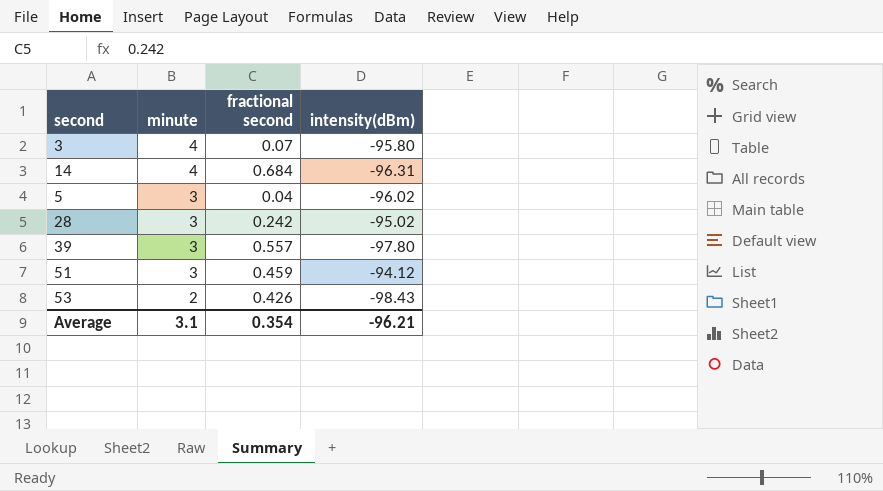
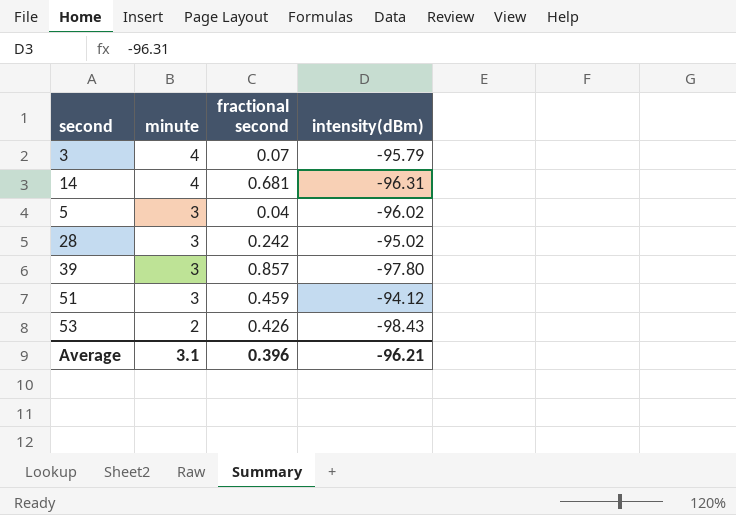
3 | intensity(dBm): -95.80 -> -95.79
14 | fractional second: 0.684 -> 0.681
39 | fractional second: 0.557 -> 0.857
Average | fractional second: 0.354 -> 0.396

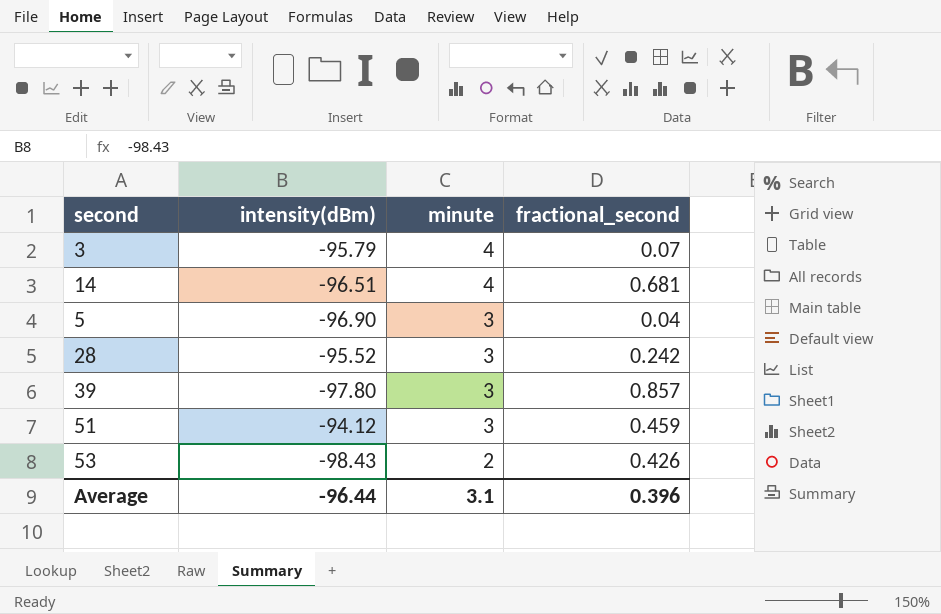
column intensity(dBm) | position: 4 -> 2
column name: fractional second -> fractional_second
14 | intensity(dBm): -96.31 -> -96.51
5 | intensity(dBm): -96.02 -> -96.90
28 | intensity(dBm): -95.02 -> -95.52
Average | intensity(dBm): -96.21 -> -96.44

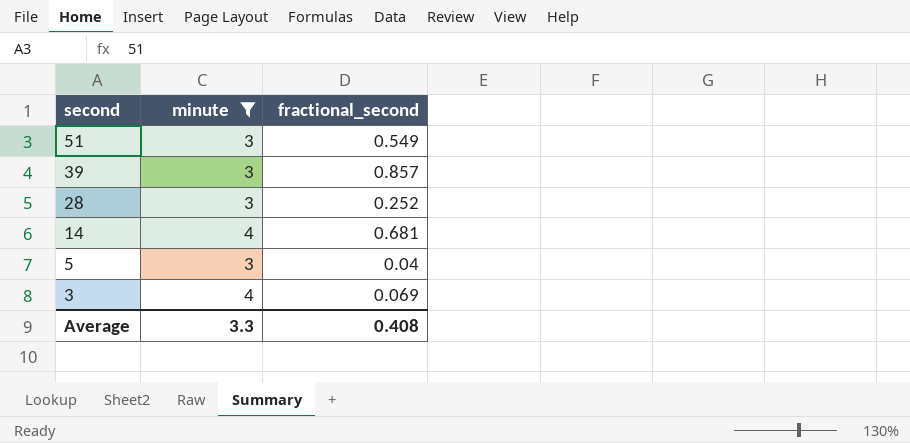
filter: none -> minute != 2
row order: minute descending -> second descending
column intensity(dBm) | position: 2 -> none
51 | fractional_second: 0.459 -> 0.549
28 | fractional_second: 0.242 -> 0.252
3 | fractional_second: 0.07 -> 0.069
Average | minute: 3.1 -> 3.3
Average | fractional_second: 0.396 -> 0.408

